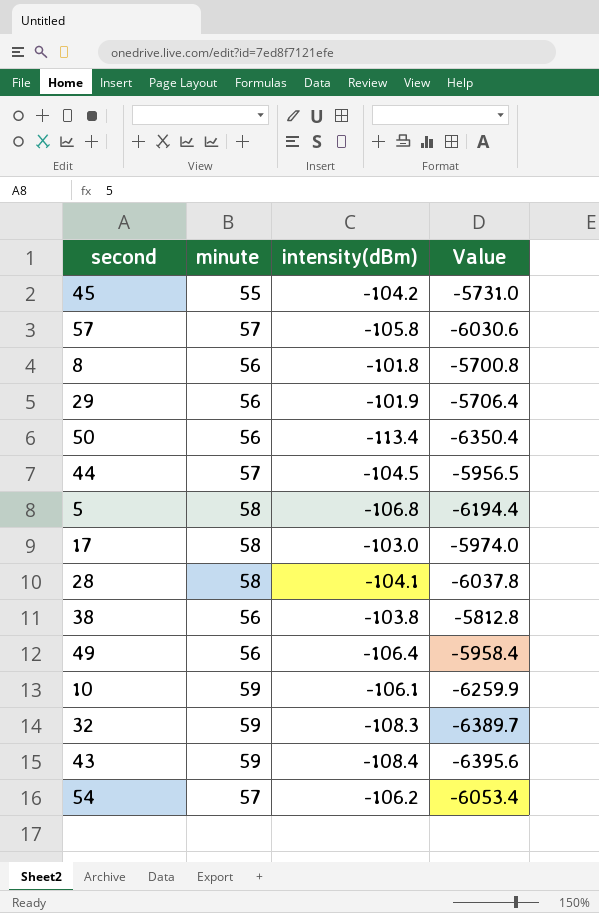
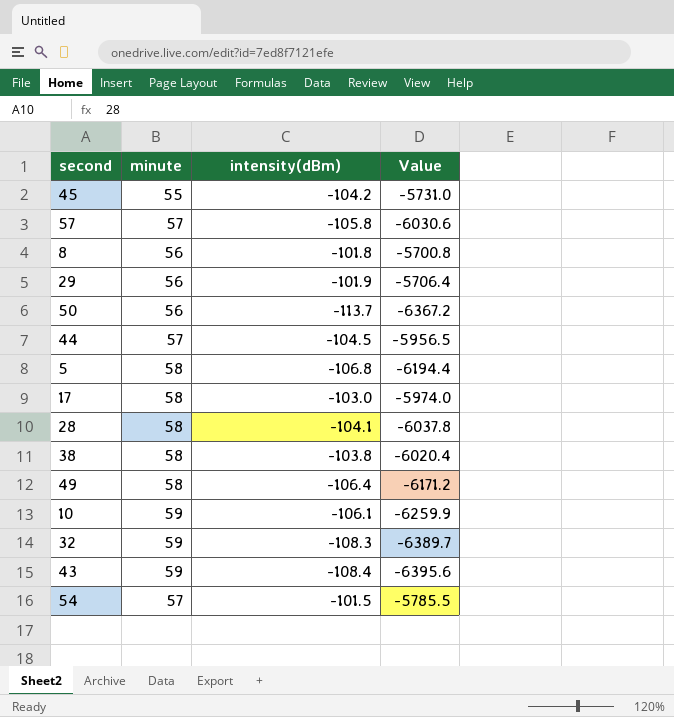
50 | intensity(dBm): -113.4 -> -113.7
50 | Value: -6350.4 -> -6367.2
38 | minute: 56 -> 58
38 | Value: -5812.8 -> -6020.4
49 | minute: 56 -> 58
49 | Value: -5958.4 -> -6171.2
54 | intensity(dBm): -106.2 -> -101.5
54 | Value: -6053.4 -> -5785.5

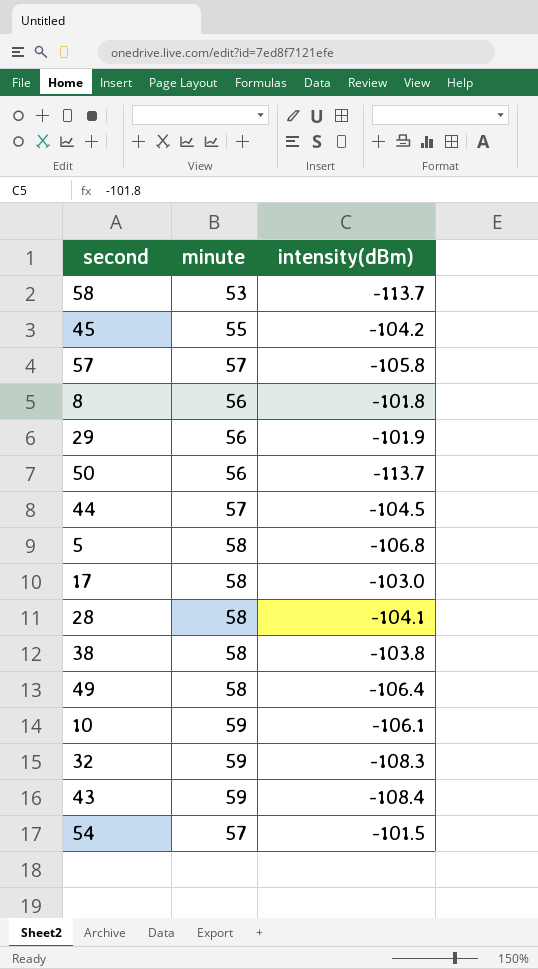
column Value | formula: [minute] * [intensity(dBm)] -> none
row 58: none -> 53 | -113.7

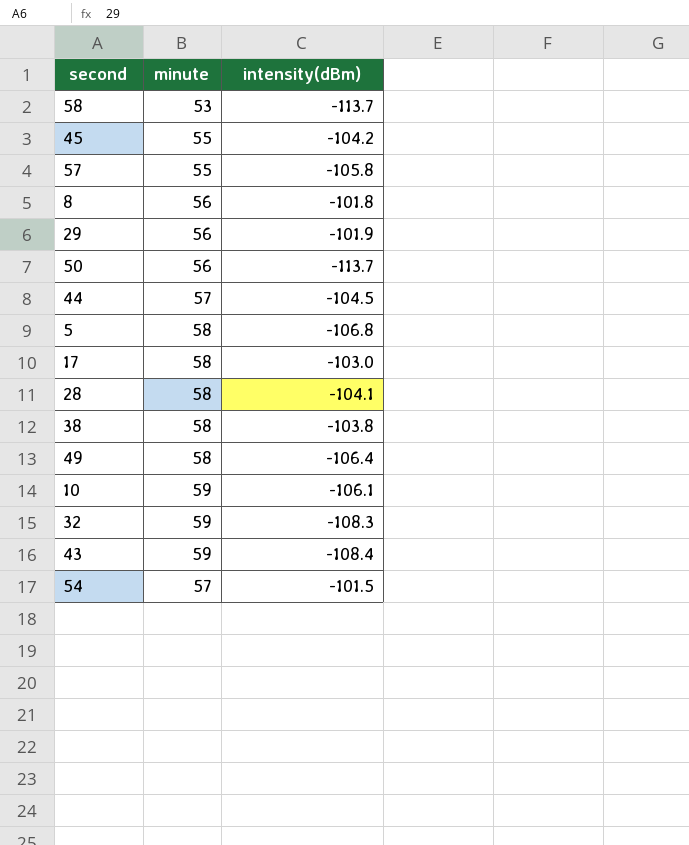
57 | minute: 57 -> 55

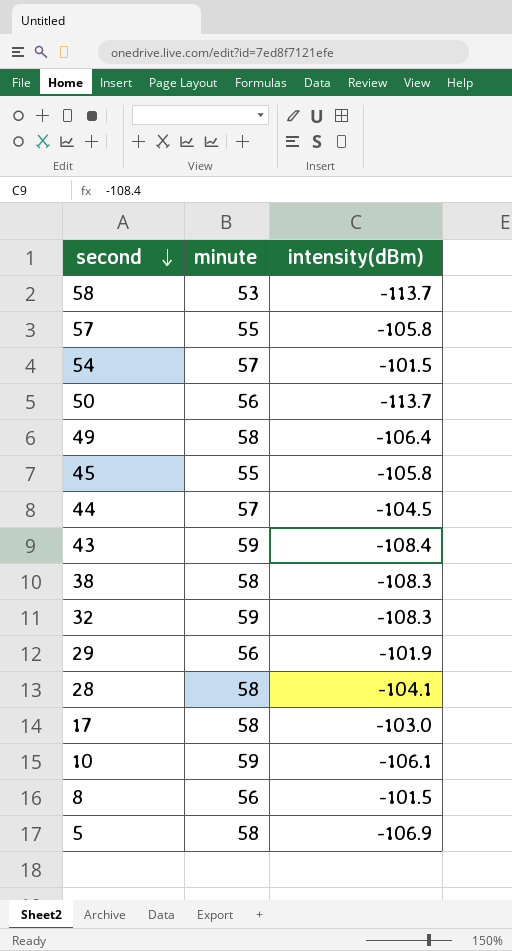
row order: none -> second descending
45 | intensity(dBm): -104.2 -> -105.8
38 | intensity(dBm): -103.8 -> -108.3
8 | intensity(dBm): -101.8 -> -101.5
5 | intensity(dBm): -106.8 -> -106.9

